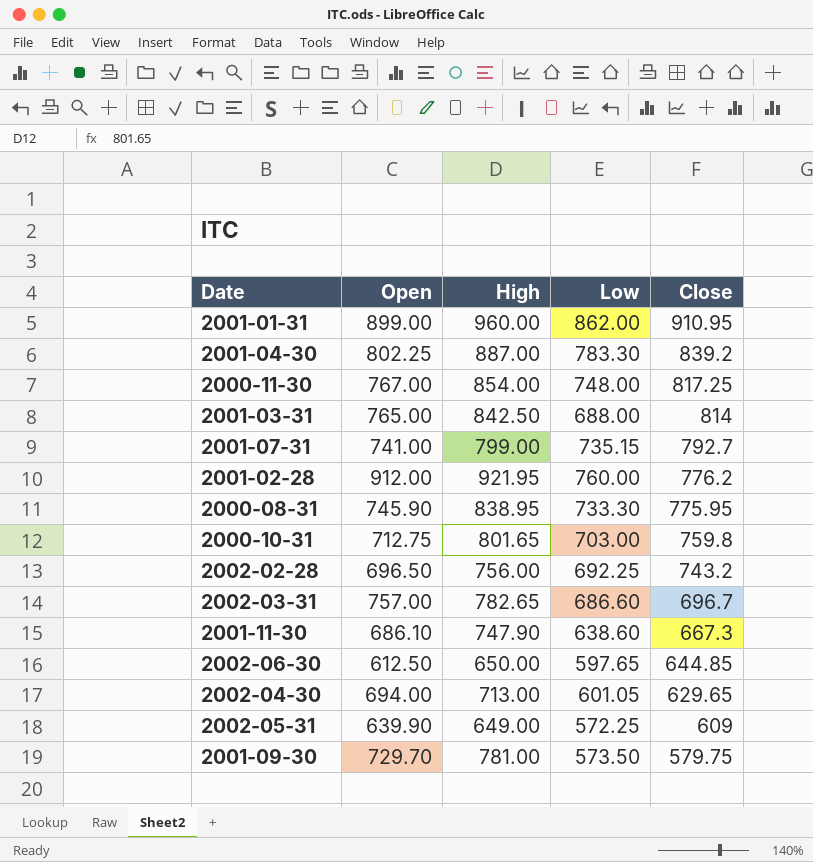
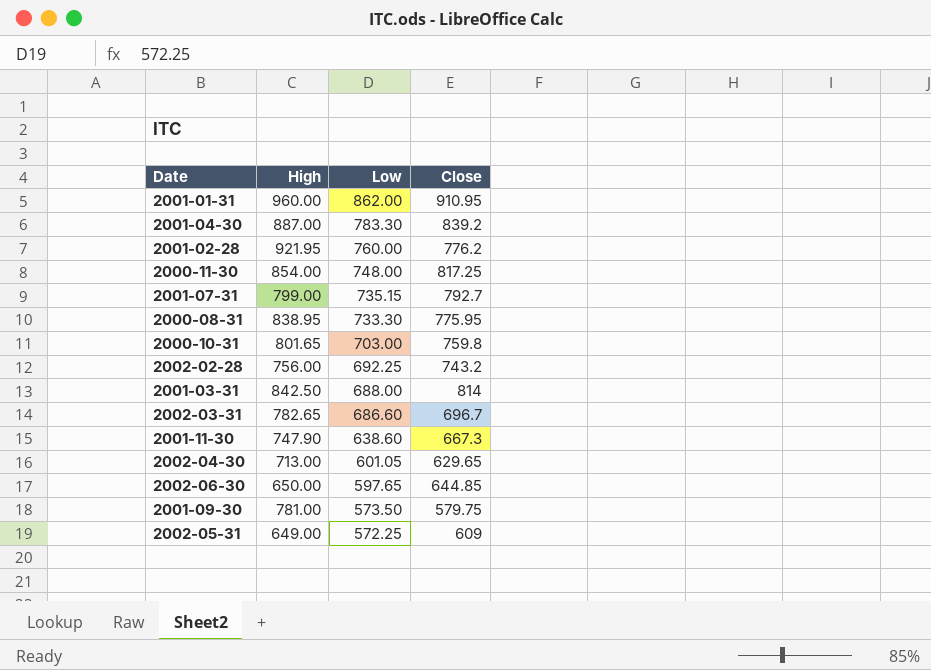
row order: Close descending -> Low descending
column Open | position: 2 -> none

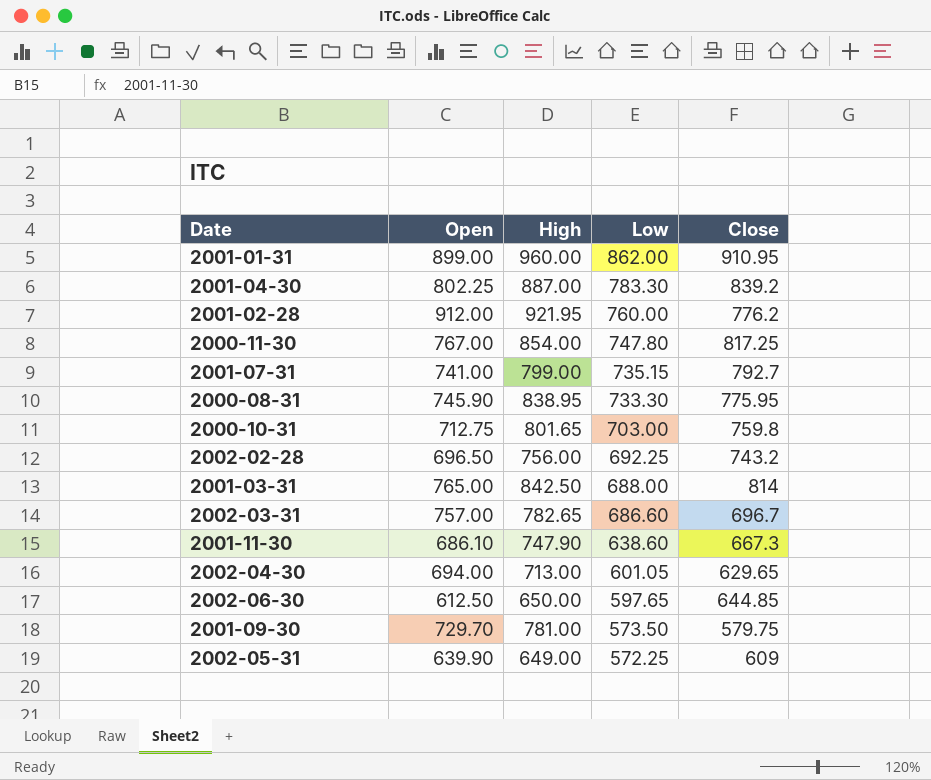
column Open | position: none -> 2
2000-11-30 | Low: 748.00 -> 747.80

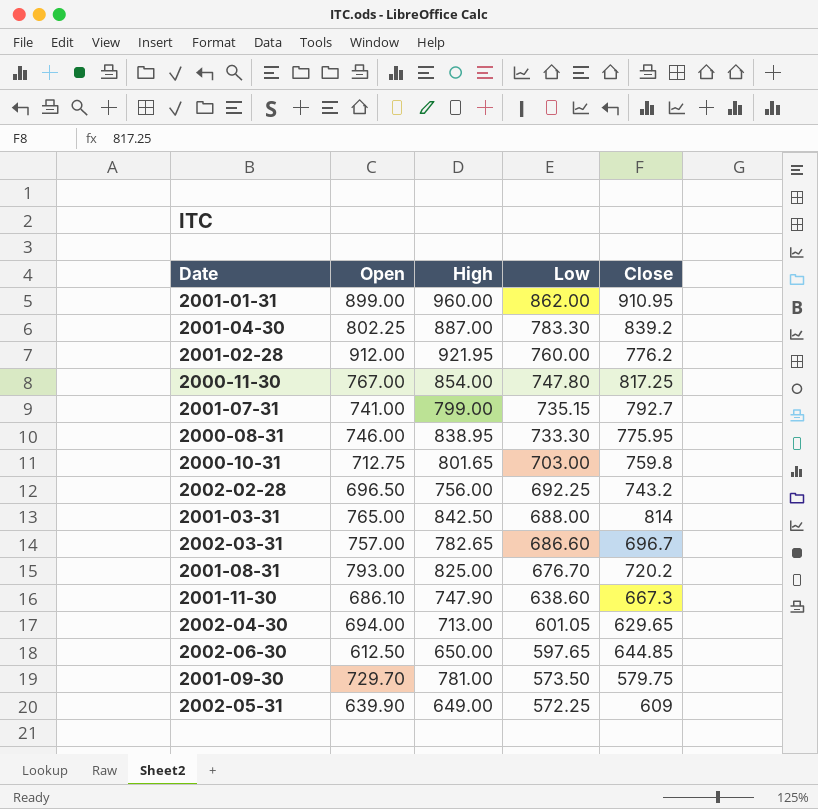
2000-08-31 | Open: 745.90 -> 746.00
row 2001-08-31: none -> 793.00 | 825.00 | 676.70 | 720.2

